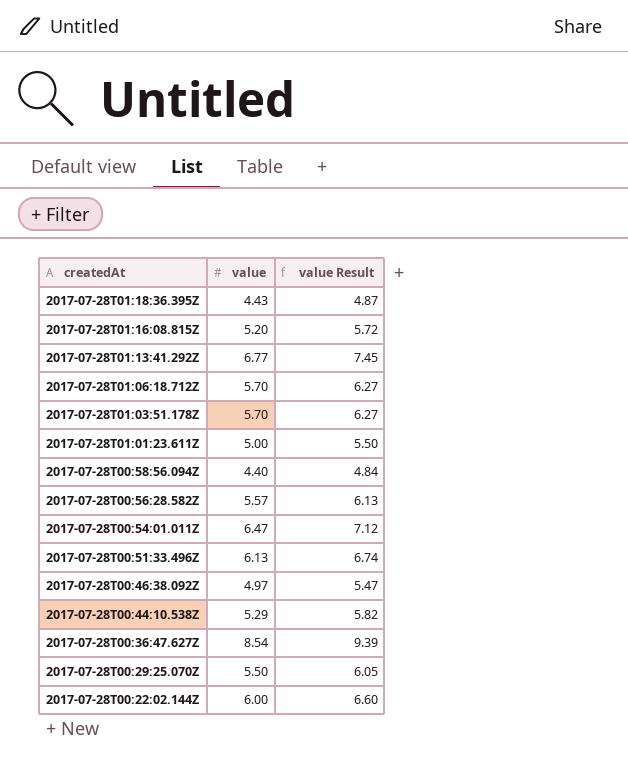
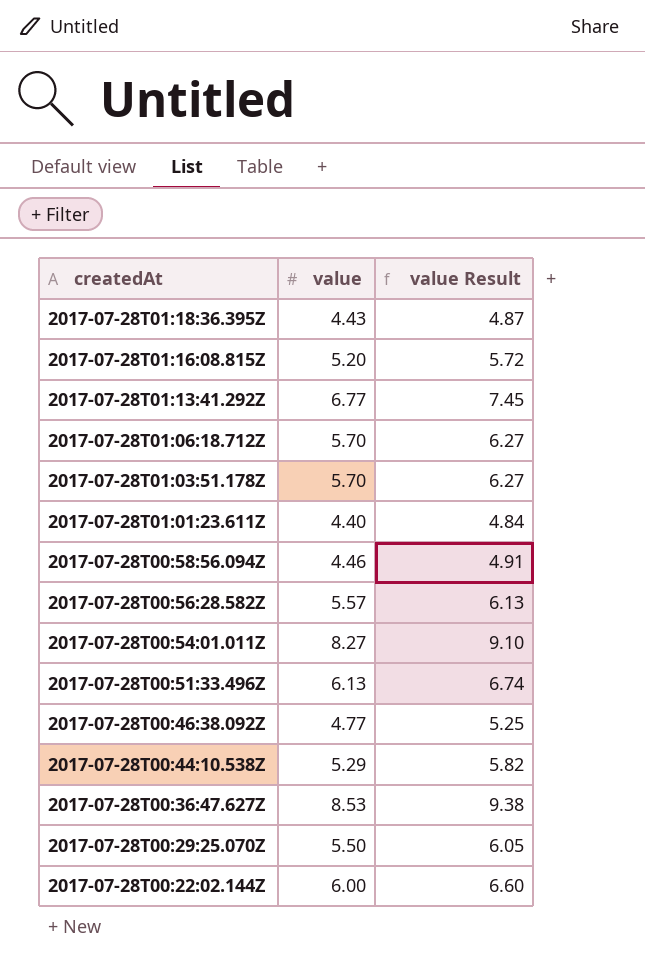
2017-07-28T01:01:23.611Z | value: 5.00 -> 4.40
2017-07-28T01:01:23.611Z | value Result: 5.50 -> 4.84
2017-07-28T00:58:56.094Z | value: 4.40 -> 4.46
2017-07-28T00:58:56.094Z | value Result: 4.84 -> 4.91
2017-07-28T00:54:01.011Z | value: 6.47 -> 8.27
2017-07-28T00:54:01.011Z | value Result: 7.12 -> 9.10
2017-07-28T00:46:38.092Z | value: 4.97 -> 4.77
2017-07-28T00:46:38.092Z | value Result: 5.47 -> 5.25
2017-07-28T00:36:47.627Z | value: 8.54 -> 8.53
2017-07-28T00:36:47.627Z | value Result: 9.39 -> 9.38

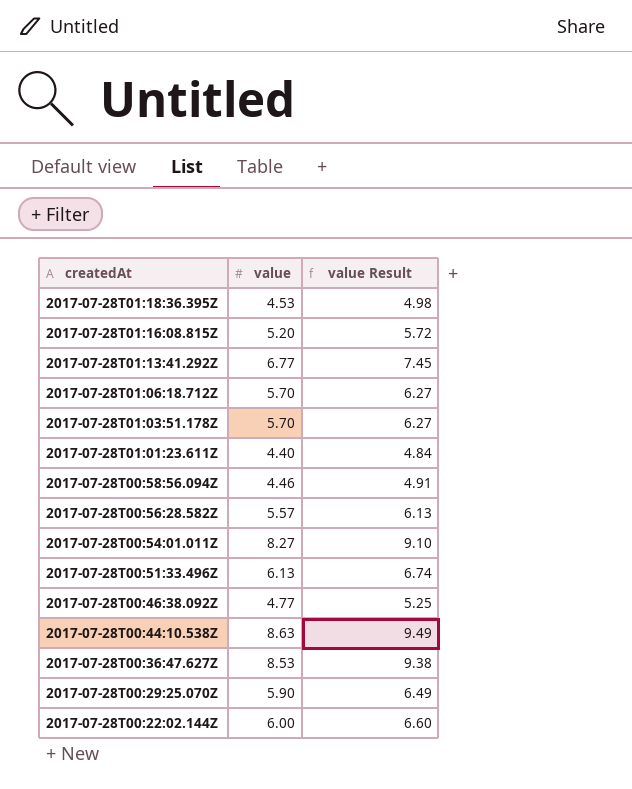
2017-07-28T01:18:36.395Z | value: 4.43 -> 4.53
2017-07-28T01:18:36.395Z | value Result: 4.87 -> 4.98
2017-07-28T00:44:10.538Z | value: 5.29 -> 8.63
2017-07-28T00:44:10.538Z | value Result: 5.82 -> 9.49
2017-07-28T00:29:25.070Z | value: 5.50 -> 5.90
2017-07-28T00:29:25.070Z | value Result: 6.05 -> 6.49

